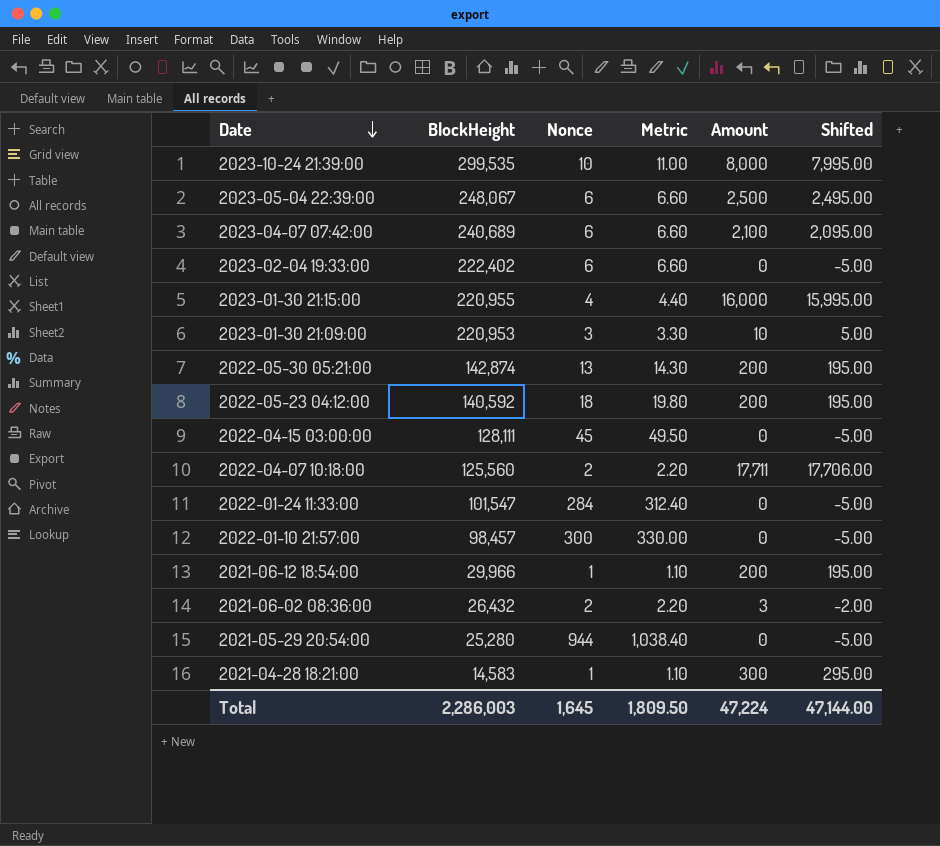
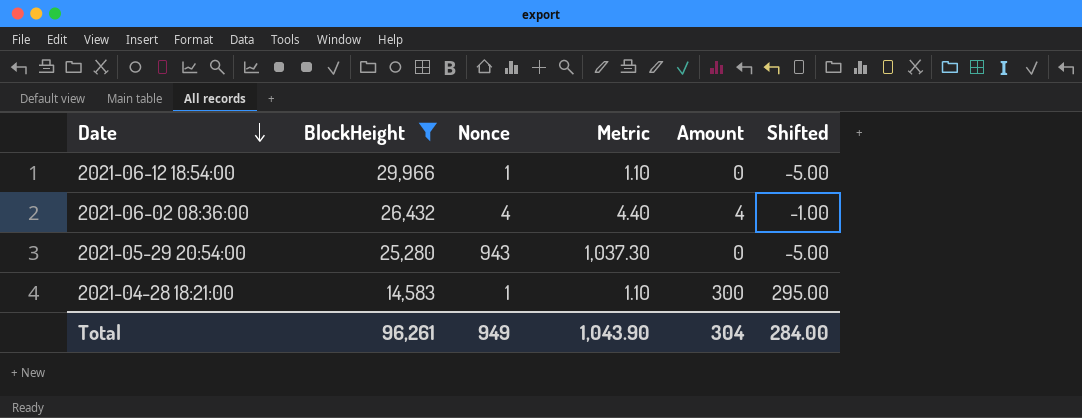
filter: none -> BlockHeight <= 29,966
2021-06-12 18:54:00 | Amount: 200 -> 0
2021-06-12 18:54:00 | Shifted: 195.00 -> -5.00
2021-06-02 08:36:00 | Nonce: 2 -> 4
2021-06-02 08:36:00 | Metric: 2.20 -> 4.40
2021-06-02 08:36:00 | Amount: 3 -> 4
2021-06-02 08:36:00 | Shifted: -2.00 -> -1.00
2021-05-29 20:54:00 | Nonce: 944 -> 943
2021-05-29 20:54:00 | Metric: 1,038.40 -> 1,037.30
Total | BlockHeight: 2,286,003 -> 96,261
Total | Nonce: 1,645 -> 949
Total | Metric: 1,809.50 -> 1,043.90
Total | Amount: 47,224 -> 304
Total | Shifted: 47,144.00 -> 284.00

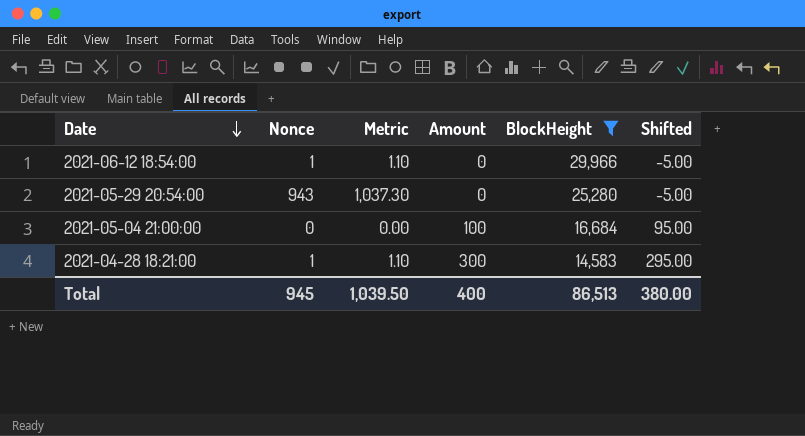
column BlockHeight | position: 2 -> 5
row 2021-06-02 08:36:00: 26,432 | 4 | 4.40 | 4 | -1.00 -> none
row 2021-05-04 21:00:00: none -> 0 | 0.00 | 100 | 16,684 | 95.00
Total | Nonce: 949 -> 945
Total | Metric: 1,043.90 -> 1,039.50
Total | Amount: 304 -> 400
Total | BlockHeight: 96,261 -> 86,513
Total | Shifted: 284.00 -> 380.00

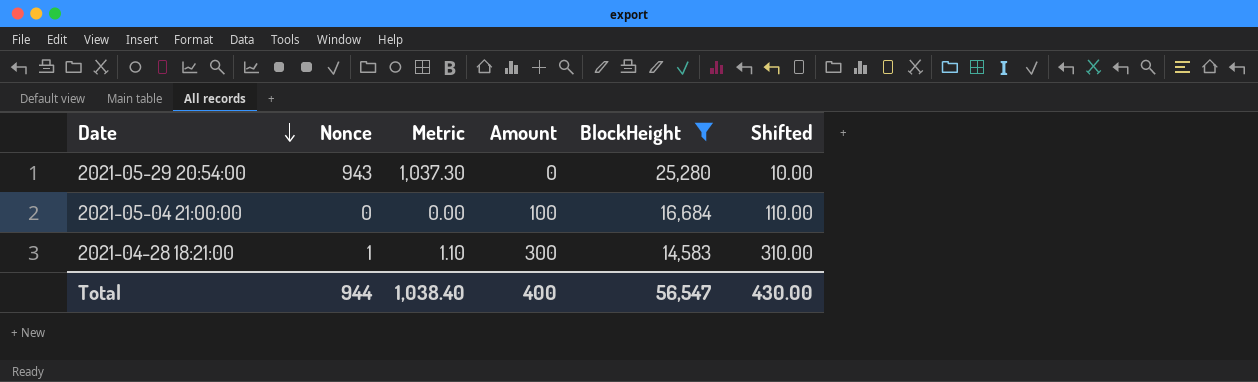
column Shifted | formula: [Amount] - 5 -> [Amount] + 10
row 2021-06-12 18:54:00: 1 | 1.10 | 0 | 29,966 | -5.00 -> none
Total | Nonce: 945 -> 944
Total | Metric: 1,039.50 -> 1,038.40
Total | BlockHeight: 86,513 -> 56,547
Total | Shifted: 380.00 -> 430.00

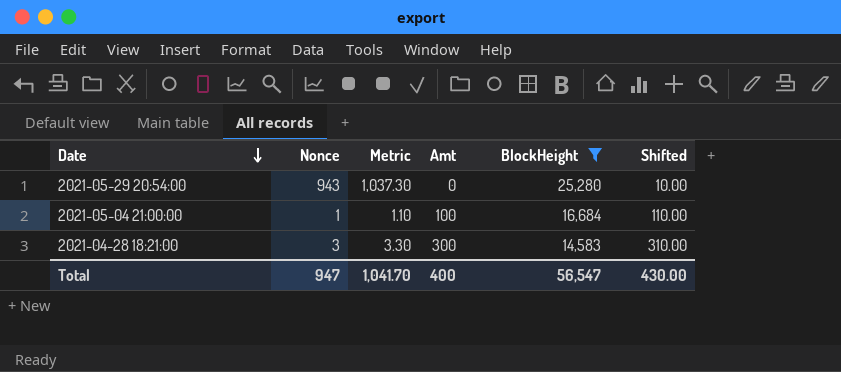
column name: Amount -> Amt
2021-05-04 21:00:00 | Nonce: 0 -> 1
2021-05-04 21:00:00 | Metric: 0.00 -> 1.10
2021-04-28 18:21:00 | Nonce: 1 -> 3
2021-04-28 18:21:00 | Metric: 1.10 -> 3.30
Total | Nonce: 944 -> 947
Total | Metric: 1,038.40 -> 1,041.70

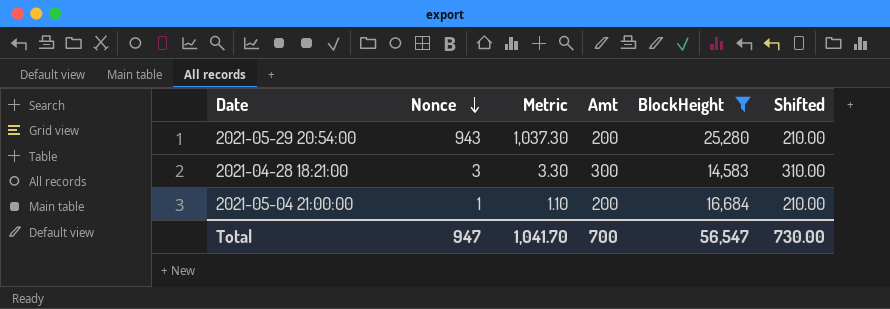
row order: Date descending -> Nonce descending
2021-05-29 20:54:00 | Amt: 0 -> 200
2021-05-29 20:54:00 | Shifted: 10.00 -> 210.00
2021-05-04 21:00:00 | Amt: 100 -> 200
2021-05-04 21:00:00 | Shifted: 110.00 -> 210.00
Total | Amt: 400 -> 700
Total | Shifted: 430.00 -> 730.00

